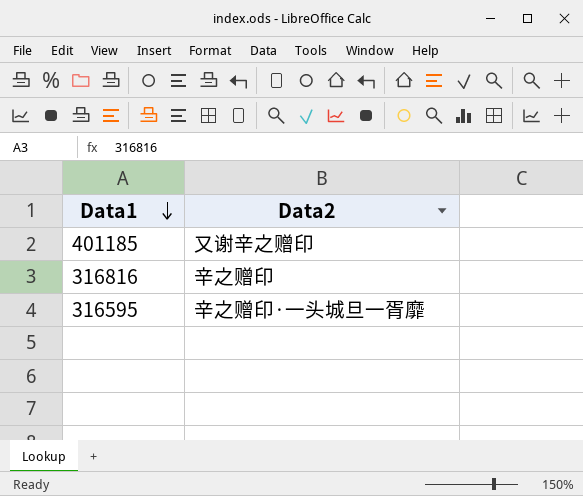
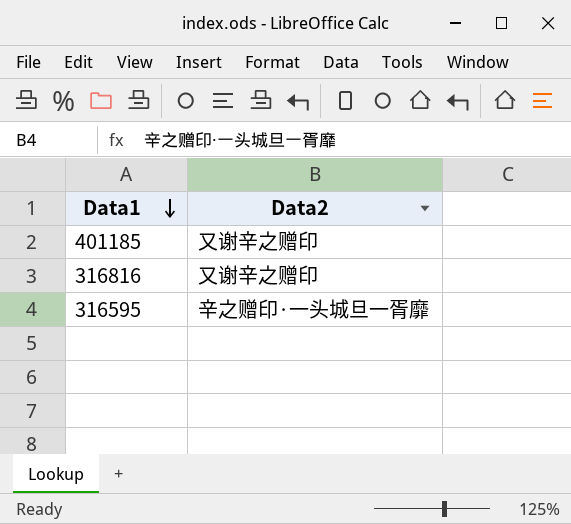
316816 | Data2: 辛之赠印 -> 又谢辛之赠印

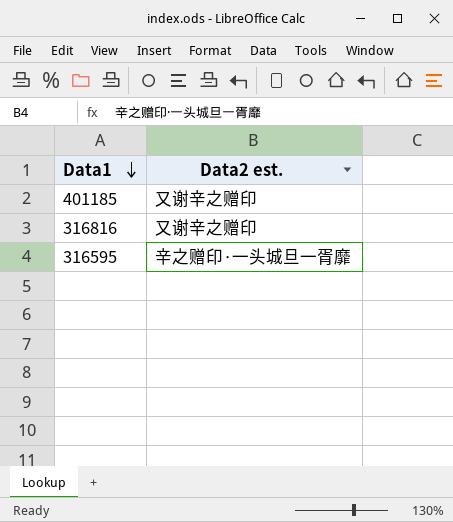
column name: Data2 -> Data2 est.

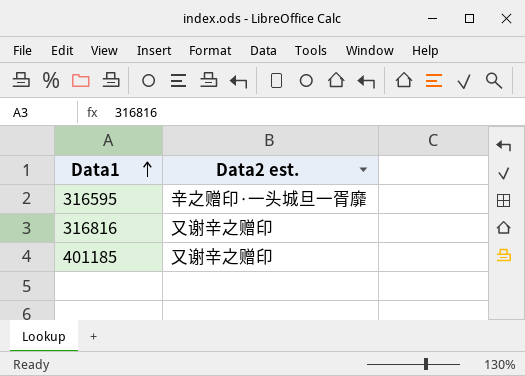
row order: Data1 descending -> Data1 ascending

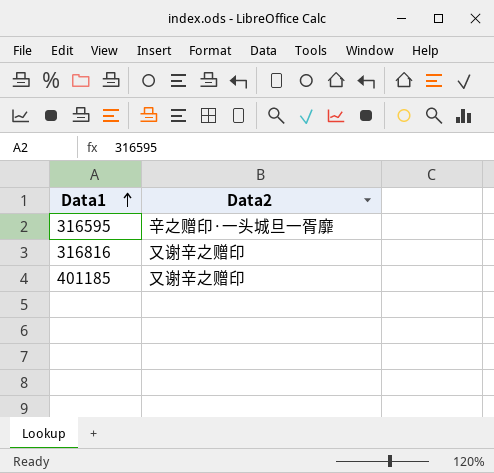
column name: Data2 est. -> Data2

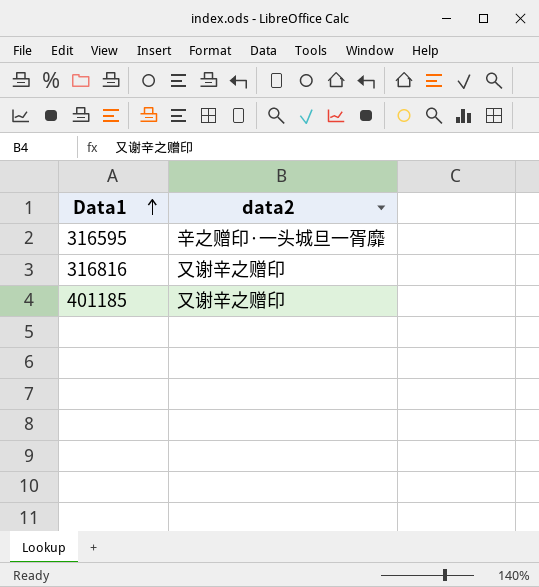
column name: Data2 -> data2

